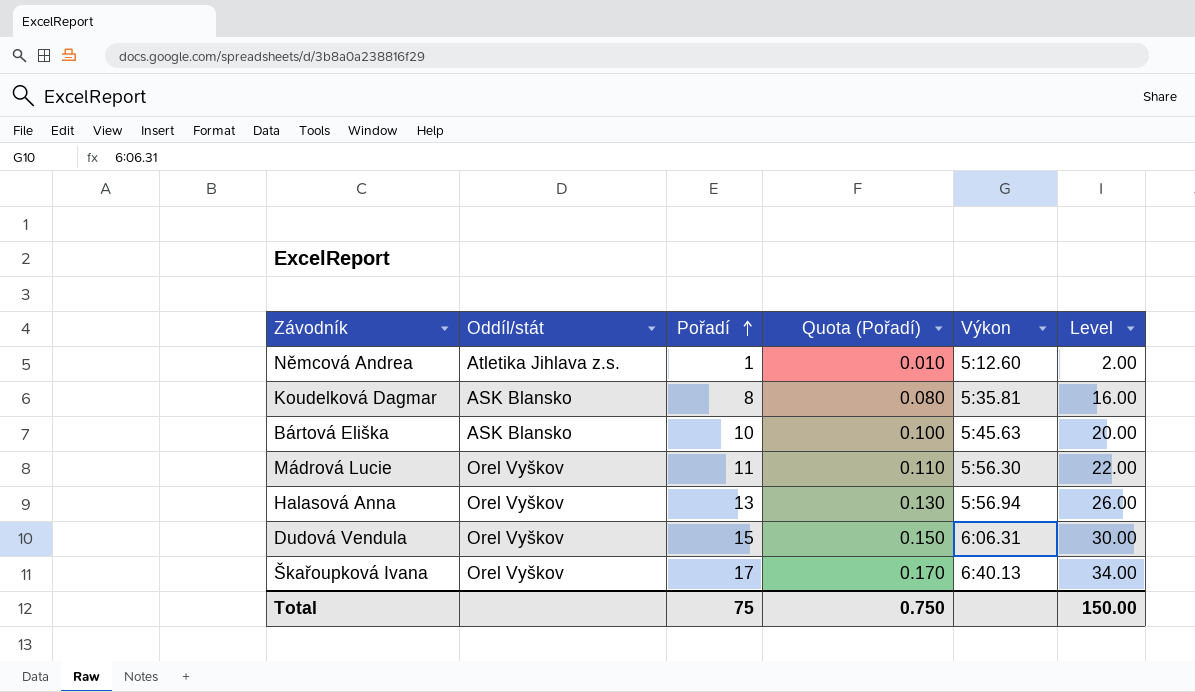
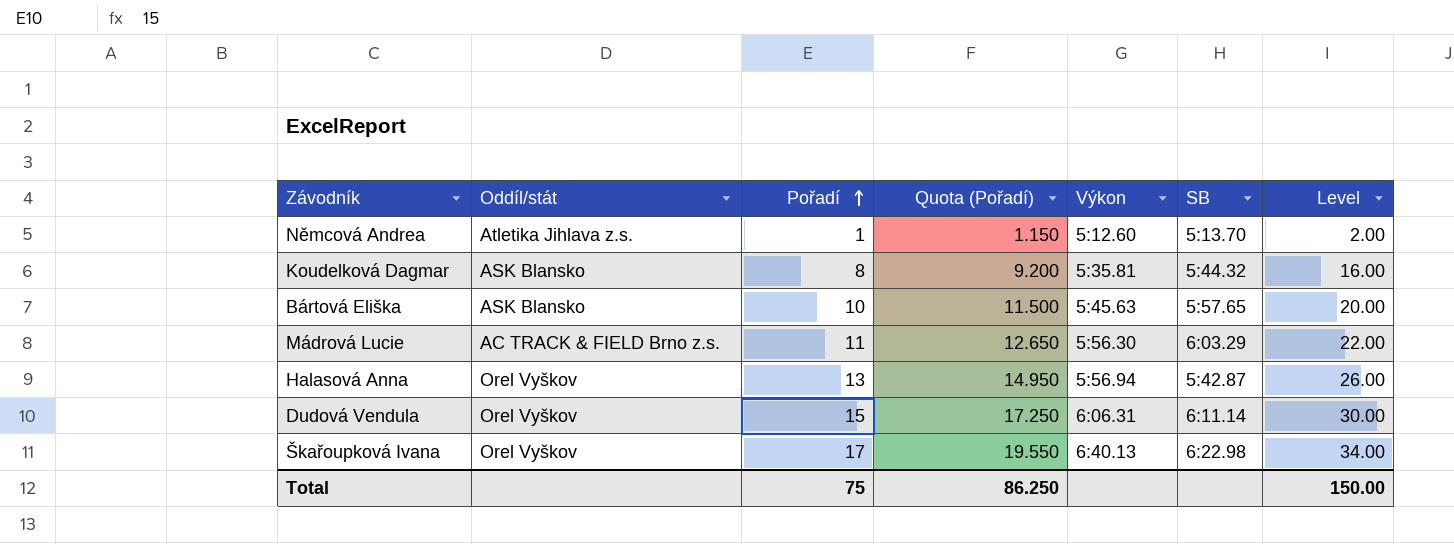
column Quota (Pořadí) | formula: [Pořadí] * 0.01 -> [Pořadí] * 1.15
column SB | position: none -> 6
Mádrová Lucie | Oddíl/stát: Orel Vyškov -> AC TRACK & FIELD Brno z.s.
Total | Quota (Pořadí): 0.750 -> 86.250

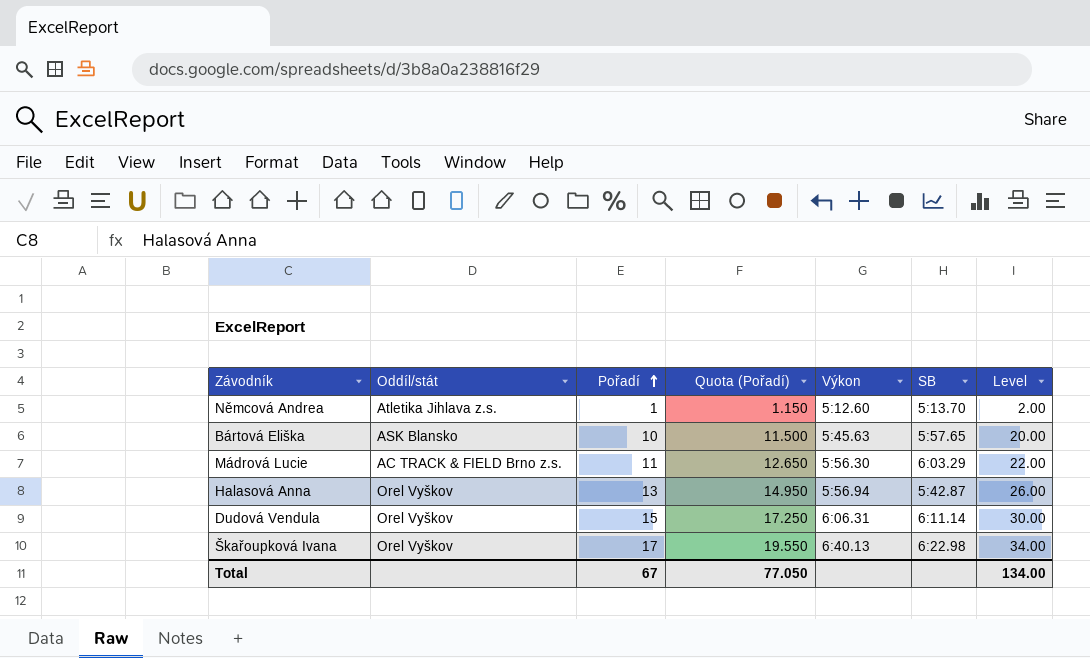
row Koudelková Dagmar: ASK Blansko | 8 | 9.200 | 5:35.81 | 5:44.32 | 16.00 -> none
Total | Pořadí: 75 -> 67
Total | Quota (Pořadí): 86.250 -> 77.050
Total | Level: 150.00 -> 134.00

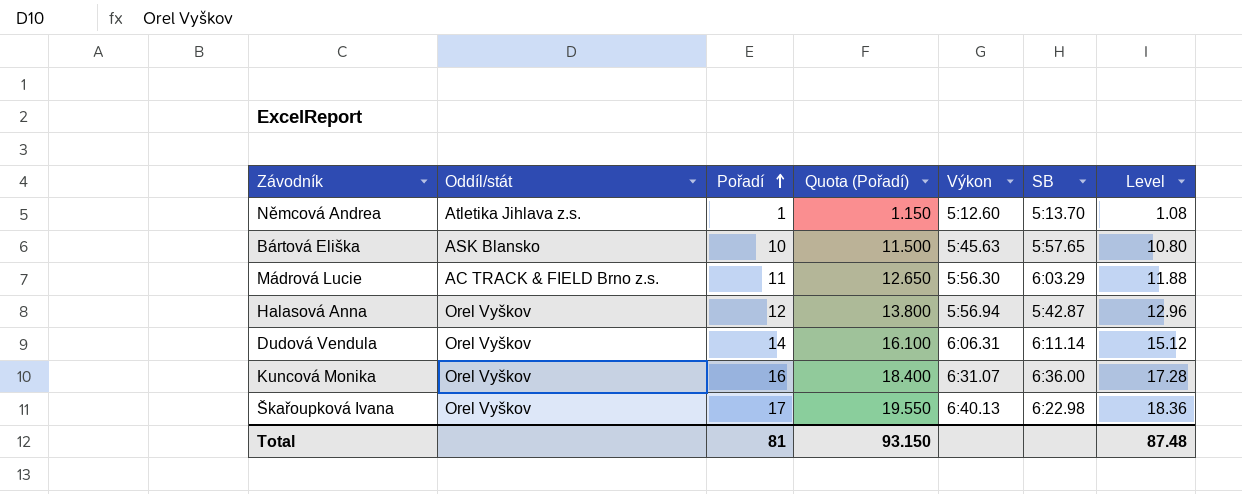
column Level | formula: [Pořadí] * 2 -> [Pořadí] * 1.08
Halasová Anna | Pořadí: 13 -> 12
Halasová Anna | Quota (Pořadí): 14.950 -> 13.800
Dudová Vendula | Pořadí: 15 -> 14
Dudová Vendula | Quota (Pořadí): 17.250 -> 16.100
row Kuncová Monika: none -> Orel Vyškov | 16 | 18.400 | 6:31.07 | 6:36.00 | 17.28
Total | Pořadí: 67 -> 81
Total | Quota (Pořadí): 77.050 -> 93.150
Total | Level: 134.00 -> 87.48

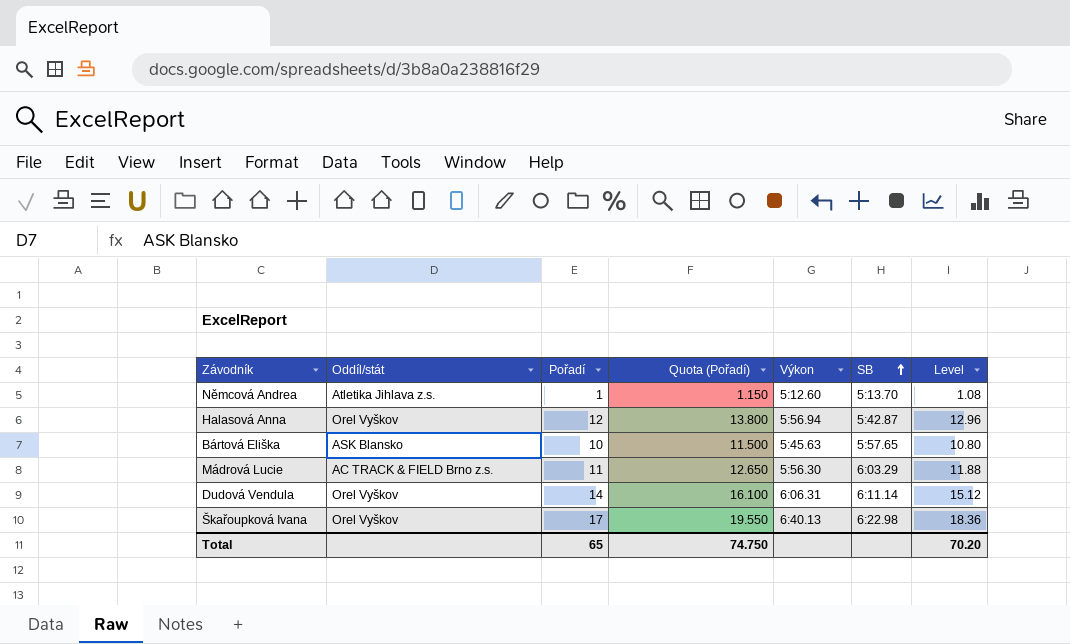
row order: Pořadí ascending -> SB ascending
row Kuncová Monika: Orel Vyškov | 16 | 18.400 | 6:31.07 | 6:36.00 | 17.28 -> none
Total | Pořadí: 81 -> 65
Total | Quota (Pořadí): 93.150 -> 74.750
Total | Level: 87.48 -> 70.20

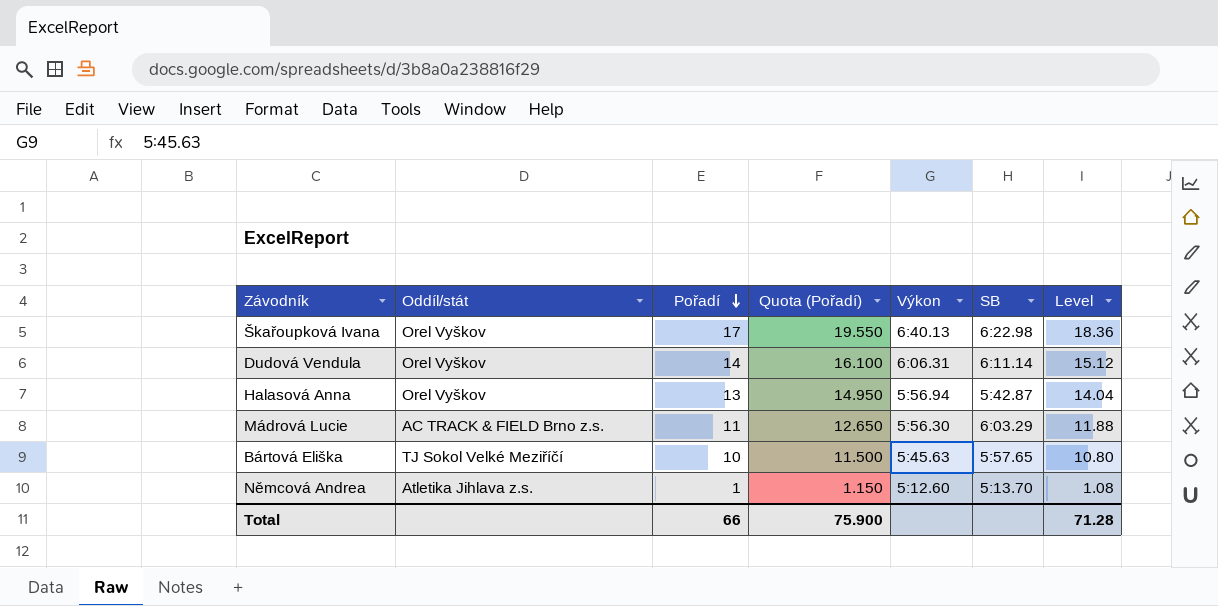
row order: SB ascending -> Pořadí descending
Halasová Anna | Pořadí: 12 -> 13
Halasová Anna | Quota (Pořadí): 13.800 -> 14.950
Halasová Anna | Level: 12.96 -> 14.04
Bártová Eliška | Oddíl/stát: ASK Blansko -> TJ Sokol Velké Meziříčí
Total | Pořadí: 65 -> 66
Total | Quota (Pořadí): 74.750 -> 75.900
Total | Level: 70.20 -> 71.28

